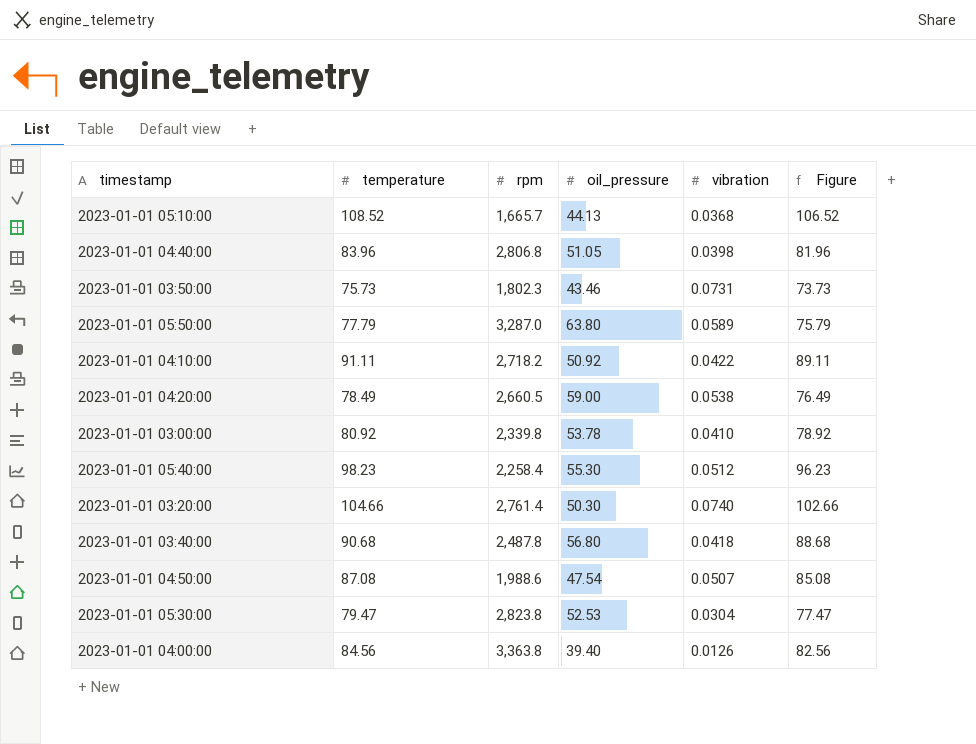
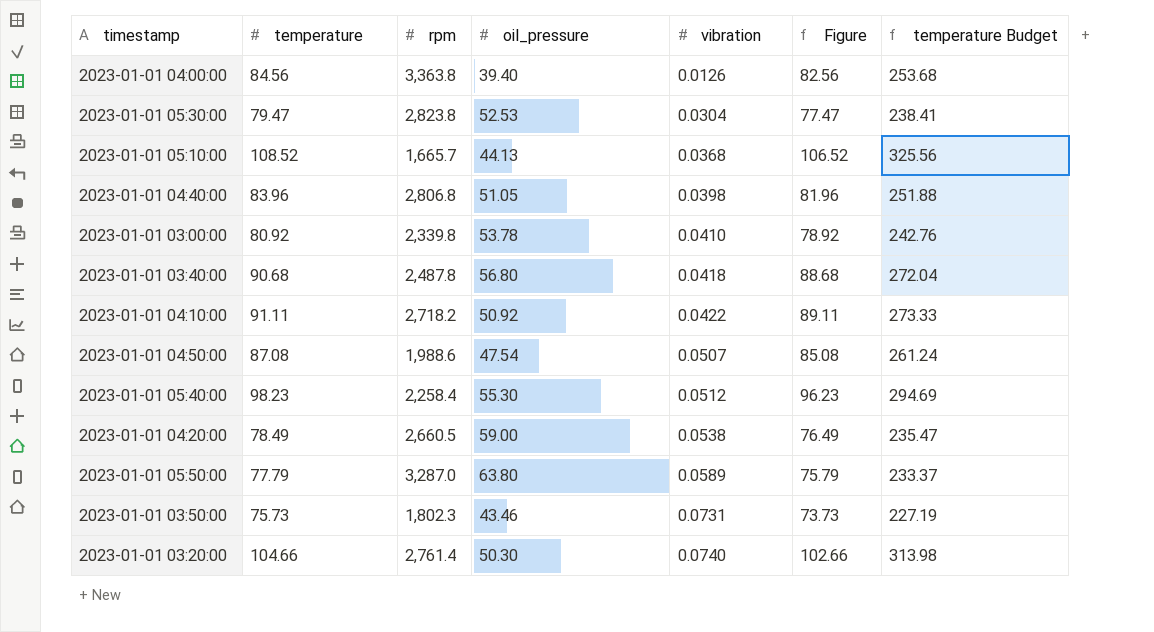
row order: none -> vibration ascending
column temperature Budget | formula: none -> [temperature] * 3

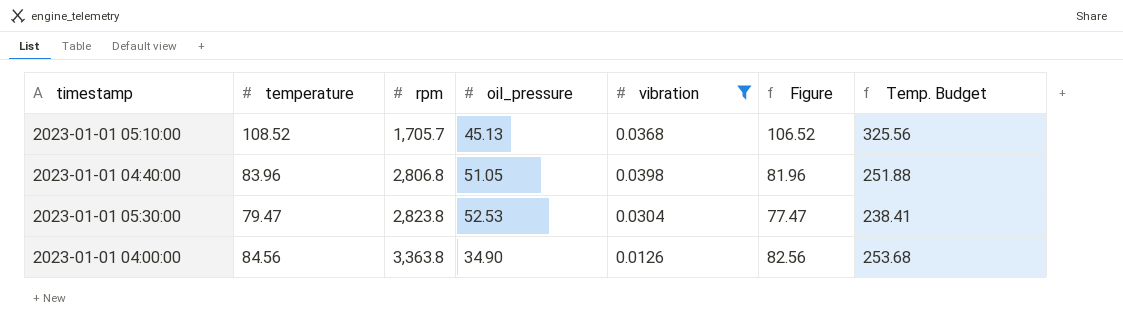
filter: none -> vibration <= 0.0398
row order: vibration ascending -> rpm ascending
column name: temperature Budget -> Temp. Budget
2023-01-01 05:10:00 | rpm: 1,665.7 -> 1,705.7
2023-01-01 05:10:00 | oil_pressure: 44.13 -> 45.13
2023-01-01 04:00:00 | oil_pressure: 39.40 -> 34.90

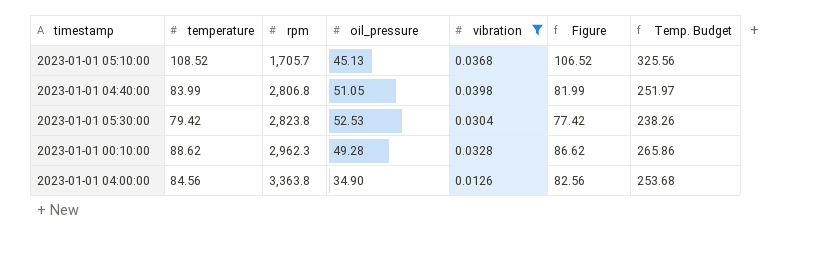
2023-01-01 04:40:00 | temperature: 83.96 -> 83.99
2023-01-01 04:40:00 | Figure: 81.96 -> 81.99
2023-01-01 04:40:00 | Temp. Budget: 251.88 -> 251.97
2023-01-01 05:30:00 | temperature: 79.47 -> 79.42
2023-01-01 05:30:00 | Figure: 77.47 -> 77.42
2023-01-01 05:30:00 | Temp. Budget: 238.41 -> 238.26
row 2023-01-01 00:10:00: none -> 88.62 | 2,962.3 | 49.28 | 0.0328 | 86.62 | 265.86

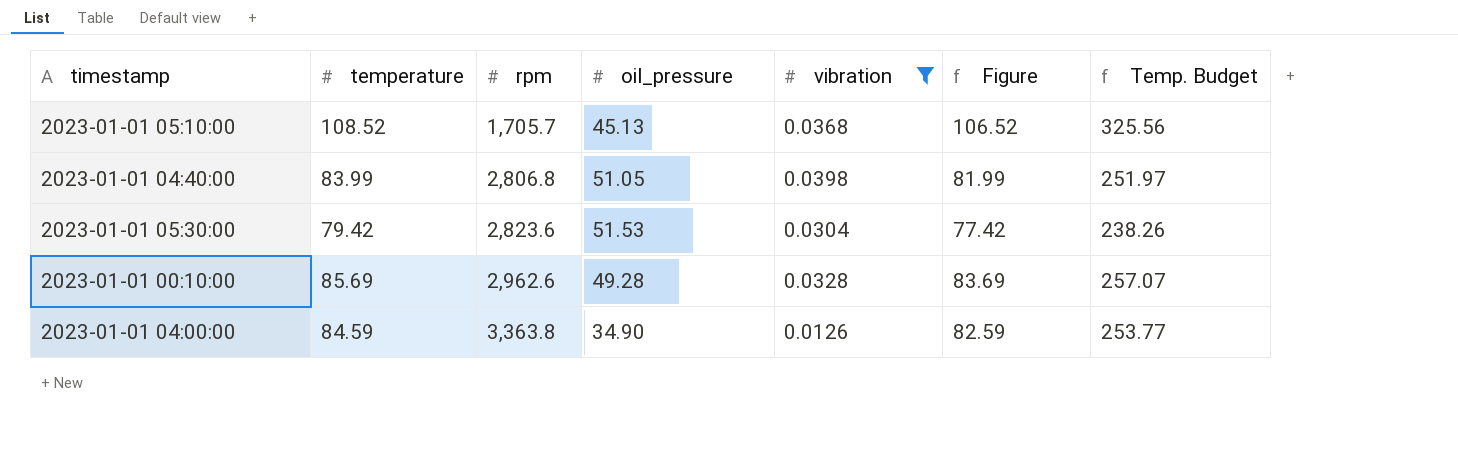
2023-01-01 05:30:00 | rpm: 2,823.8 -> 2,823.6
2023-01-01 05:30:00 | oil_pressure: 52.53 -> 51.53
2023-01-01 00:10:00 | temperature: 88.62 -> 85.69
2023-01-01 00:10:00 | rpm: 2,962.3 -> 2,962.6
2023-01-01 00:10:00 | Figure: 86.62 -> 83.69
2023-01-01 00:10:00 | Temp. Budget: 265.86 -> 257.07
2023-01-01 04:00:00 | temperature: 84.56 -> 84.59
2023-01-01 04:00:00 | Figure: 82.56 -> 82.59
2023-01-01 04:00:00 | Temp. Budget: 253.68 -> 253.77

